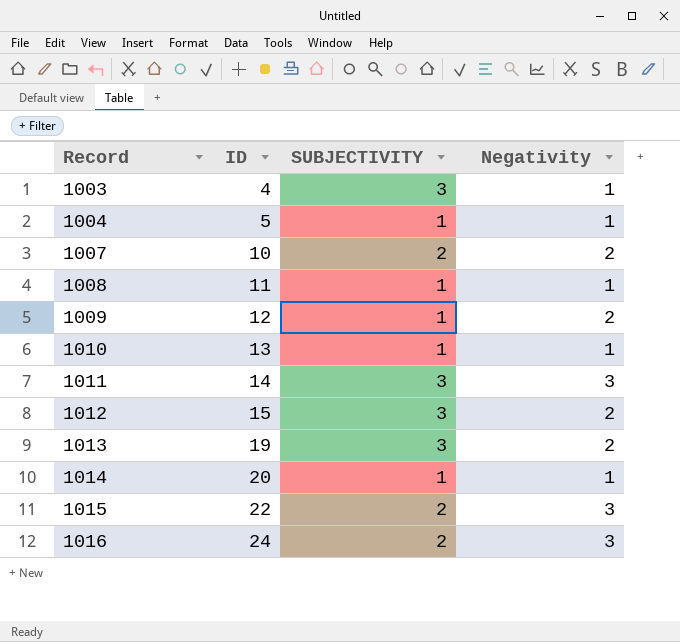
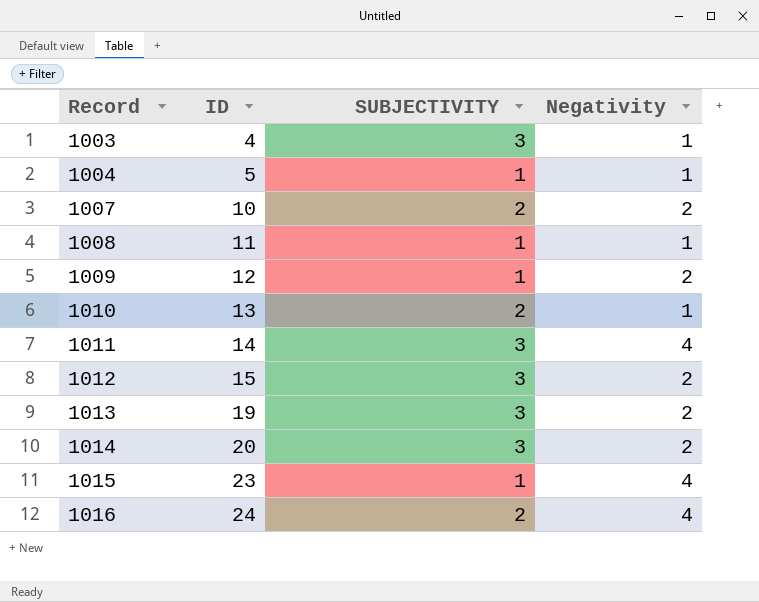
1010 | SUBJECTIVITY: 1 -> 2
1011 | Negativity: 3 -> 4
1014 | SUBJECTIVITY: 1 -> 3
1014 | Negativity: 1 -> 2
1015 | ID: 22 -> 23
1015 | SUBJECTIVITY: 2 -> 1
1015 | Negativity: 3 -> 4
1016 | Negativity: 3 -> 4

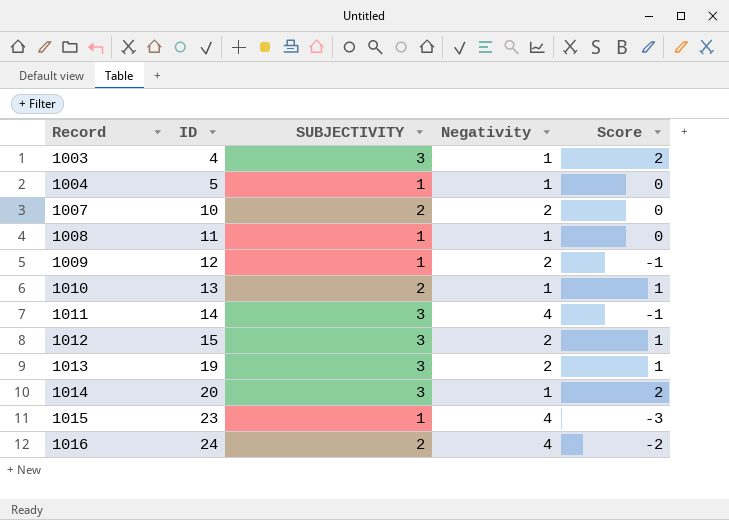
column Score | formula: none -> [SUBJECTIVITY] - [Negativity]
1014 | Negativity: 2 -> 1

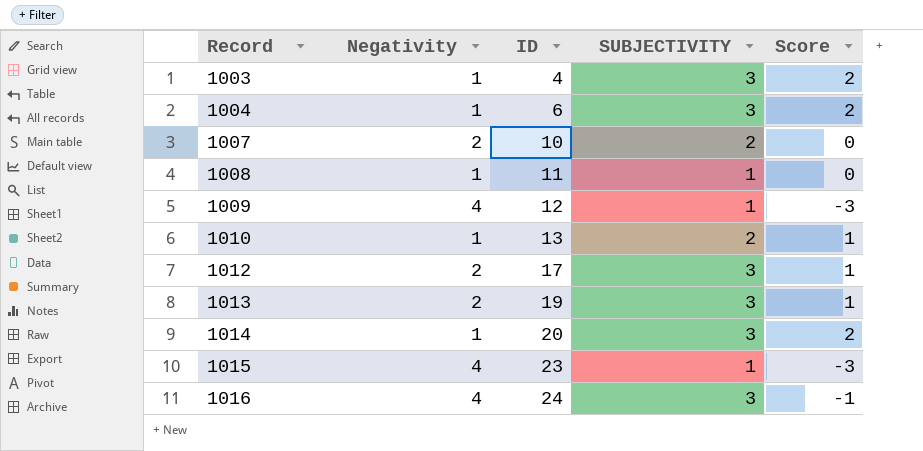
column Negativity | position: 4 -> 2
row 1011: 14 | 3 | 4 | -1 -> none
1004 | ID: 5 -> 6
1004 | SUBJECTIVITY: 1 -> 3
1004 | Score: 0 -> 2
1009 | Negativity: 2 -> 4
1009 | Score: -1 -> -3
1012 | ID: 15 -> 17
1016 | SUBJECTIVITY: 2 -> 3
1016 | Score: -2 -> -1

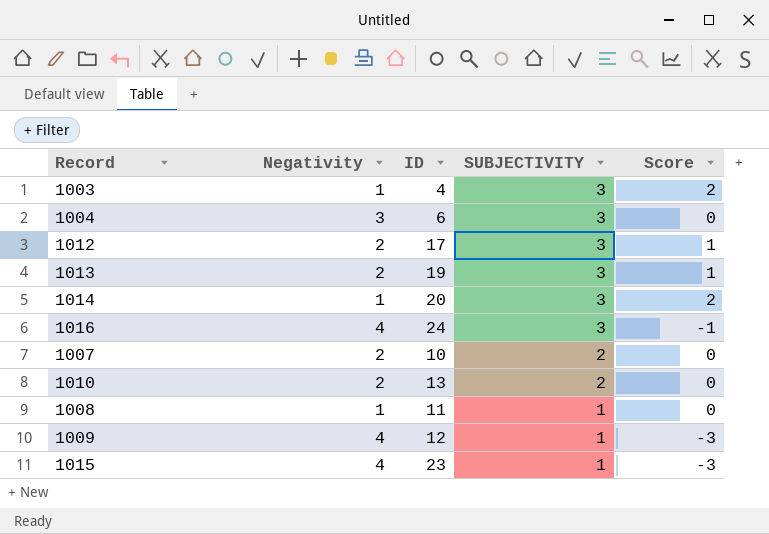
row order: Record ascending -> SUBJECTIVITY descending
1004 | Negativity: 1 -> 3
1004 | Score: 2 -> 0
1010 | Negativity: 1 -> 2
1010 | Score: 1 -> 0

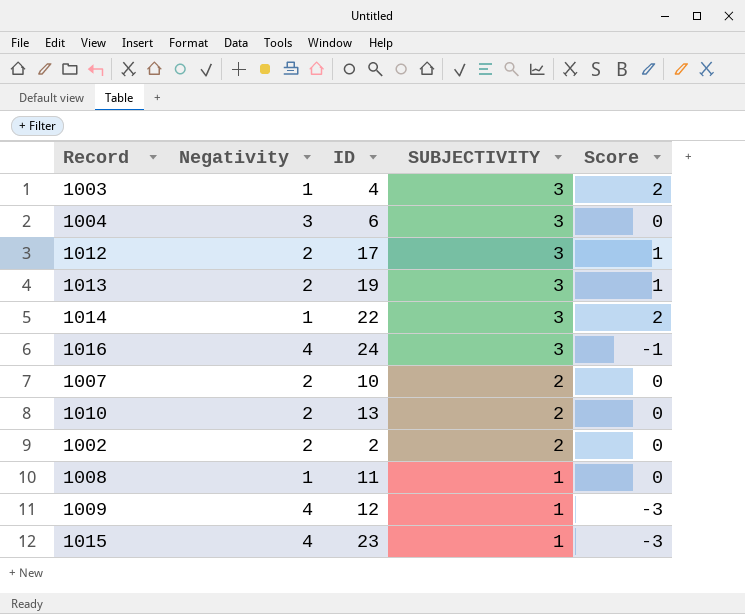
1014 | ID: 20 -> 22
row 1002: none -> 2 | 2 | 2 | 0

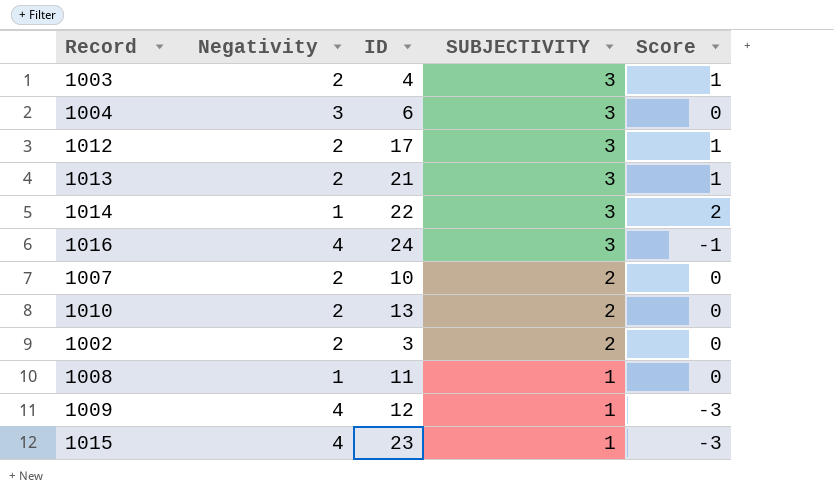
1003 | Negativity: 1 -> 2
1003 | Score: 2 -> 1
1013 | ID: 19 -> 21
1002 | ID: 2 -> 3

